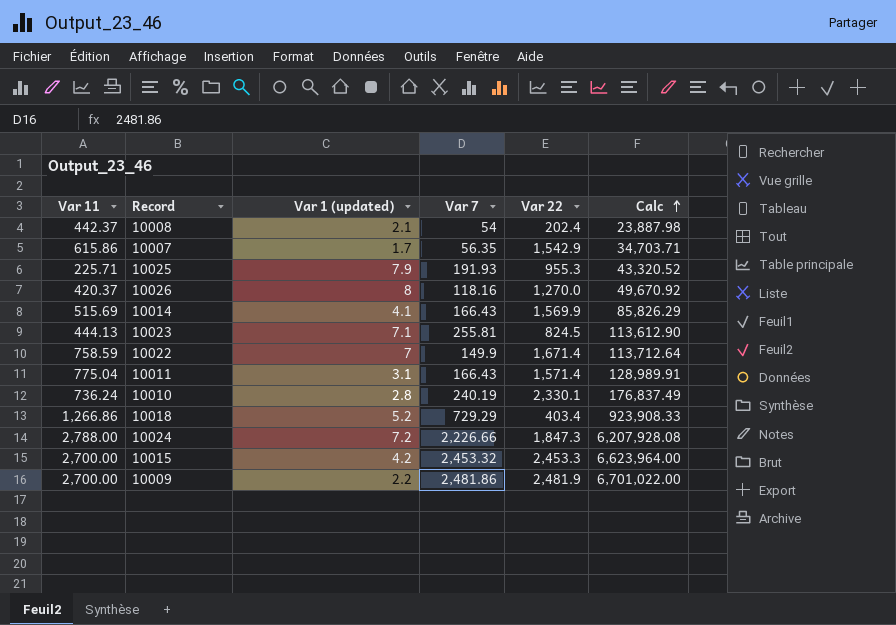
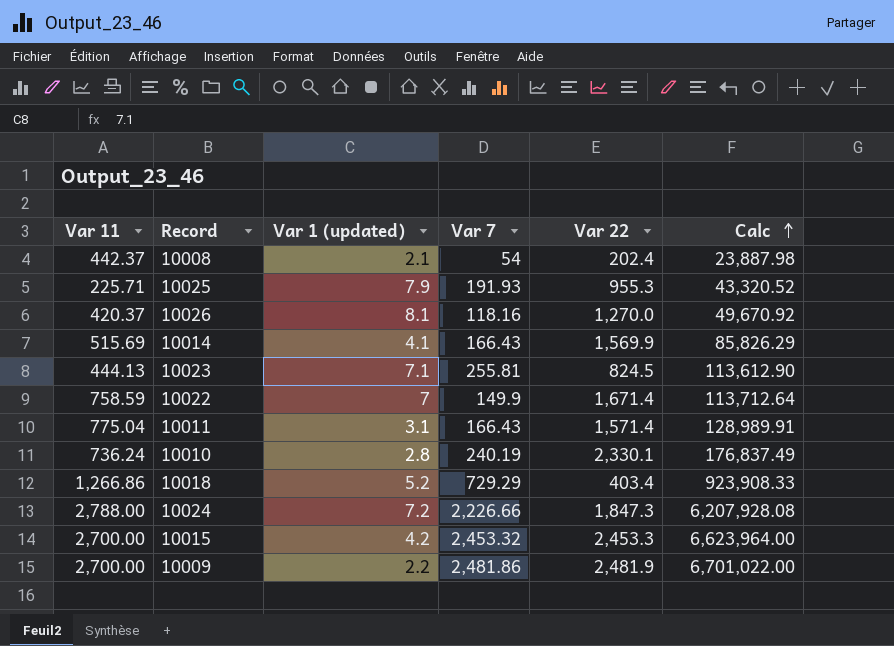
row 10007: 615.86 | 1.7 | 56.35 | 1,542.9 | 34,703.71 -> none
10026 | Var 1 (updated): 8 -> 8.1

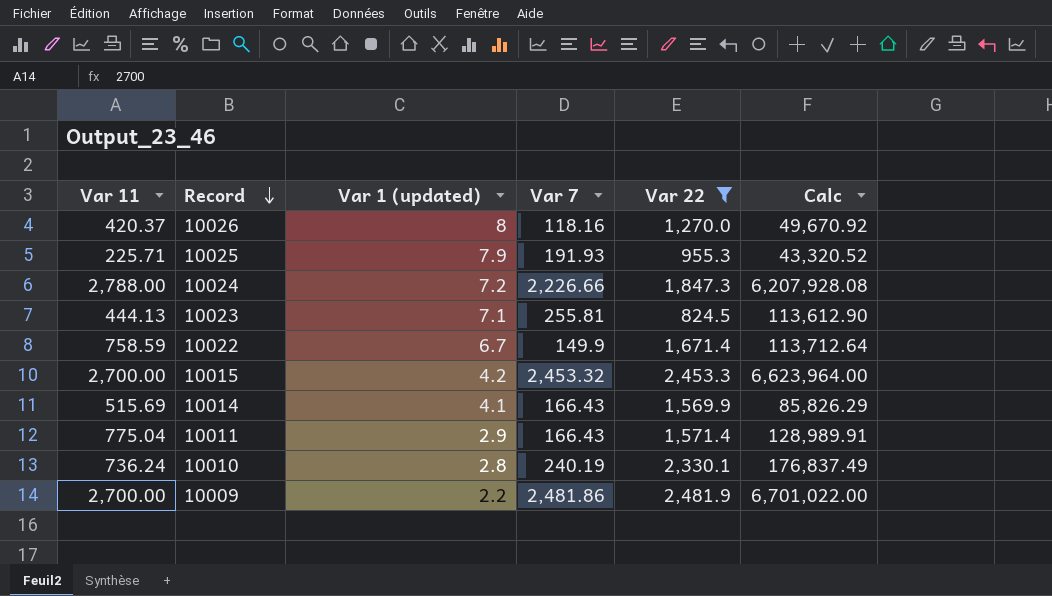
filter: none -> Var 22 >= 824.5
row order: Calc ascending -> Record descending
10026 | Var 1 (updated): 8.1 -> 8
10022 | Var 1 (updated): 7 -> 6.7
10011 | Var 1 (updated): 3.1 -> 2.9

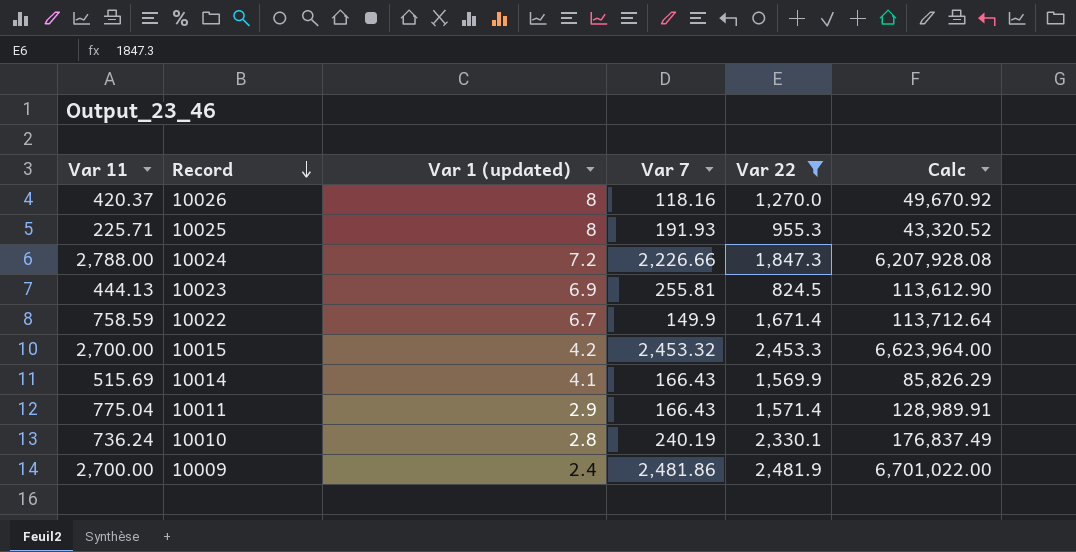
10025 | Var 1 (updated): 7.9 -> 8
10023 | Var 1 (updated): 7.1 -> 6.9
10009 | Var 1 (updated): 2.2 -> 2.4

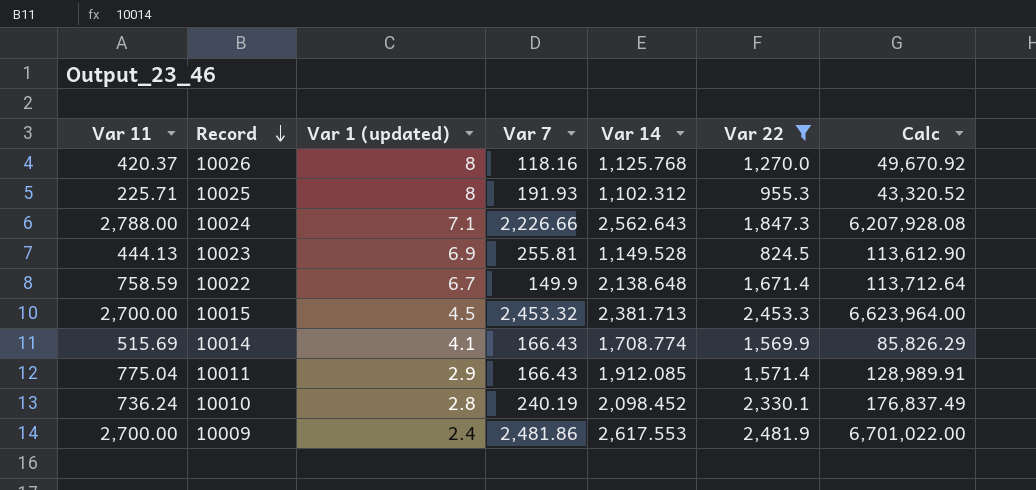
column Var 14 | position: none -> 5
10024 | Var 1 (updated): 7.2 -> 7.1
10015 | Var 1 (updated): 4.2 -> 4.5

